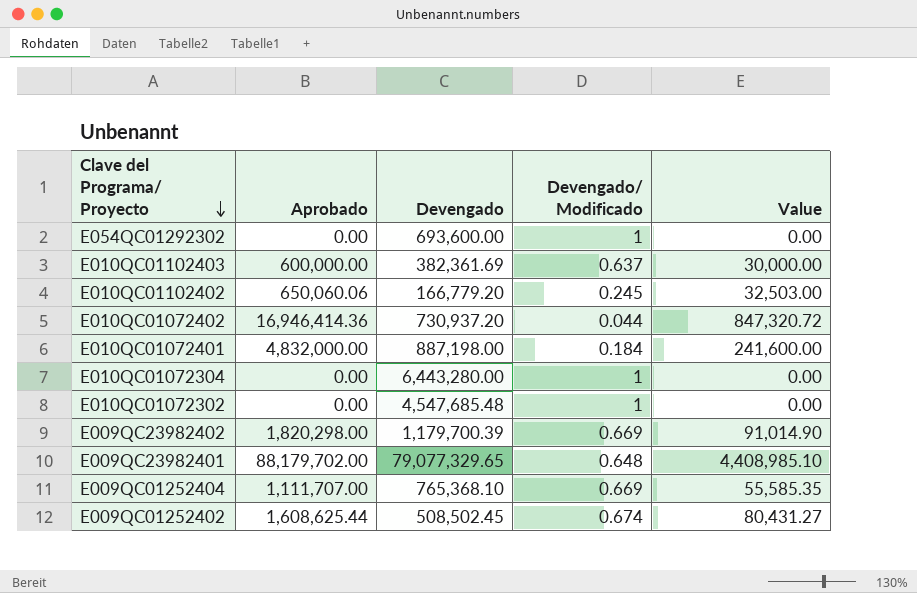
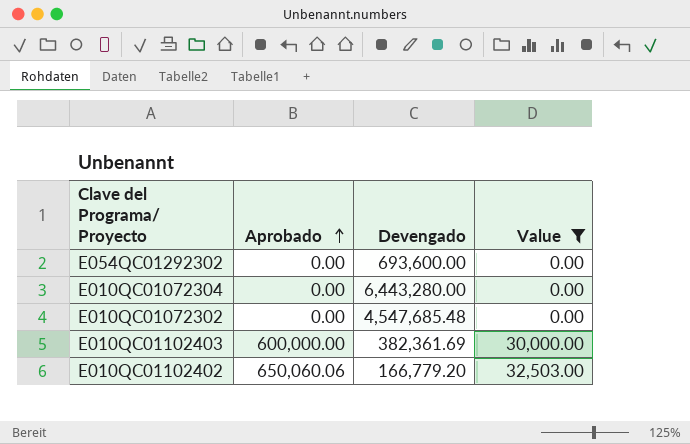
filter: none -> Value <= 32,503.00
row order: Clave del Programa/ Proyecto descending -> Aprobado ascending
column Devengado/ Modificado | position: 4 -> none

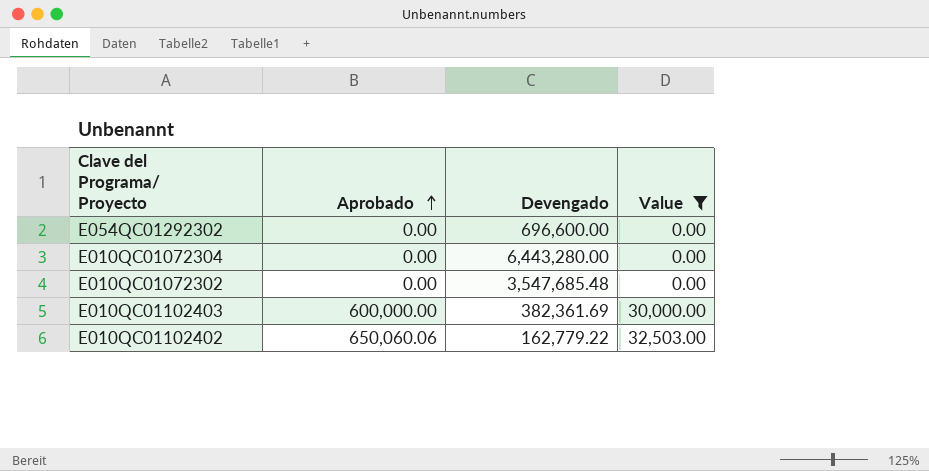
E054QC01292302 | Devengado: 693,600.00 -> 696,600.00
E010QC01072302 | Devengado: 4,547,685.48 -> 3,547,685.48
E010QC01102402 | Devengado: 166,779.20 -> 162,779.22

